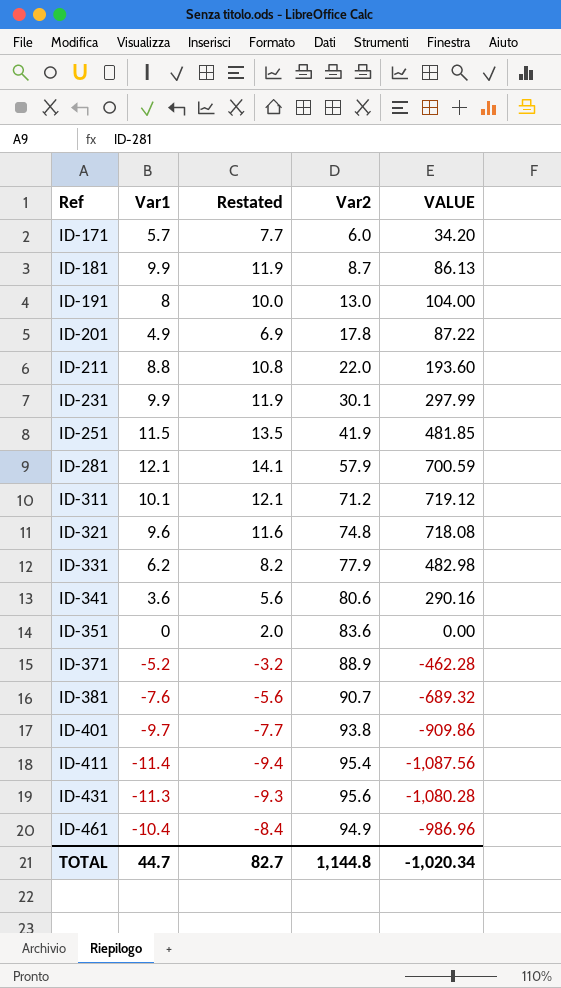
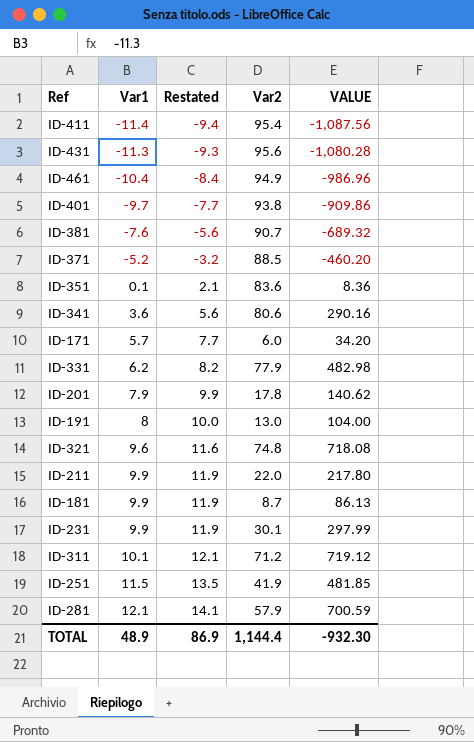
row order: Ref ascending -> Var1 ascending
ID-371 | Var2: 88.9 -> 88.5
ID-371 | VALUE: -462.28 -> -460.20
ID-351 | Var1: 0 -> 0.1
ID-351 | Restated: 2.0 -> 2.1
ID-351 | VALUE: 0.00 -> 8.36
ID-201 | Var1: 4.9 -> 7.9
ID-201 | Restated: 6.9 -> 9.9
ID-201 | VALUE: 87.22 -> 140.62
ID-211 | Var1: 8.8 -> 9.9
ID-211 | Restated: 10.8 -> 11.9
ID-211 | VALUE: 193.60 -> 217.80
TOTAL | Var1: 44.7 -> 48.9
TOTAL | Restated: 82.7 -> 86.9
TOTAL | Var2: 1,144.8 -> 1,144.4
TOTAL | VALUE: -1,020.34 -> -932.30

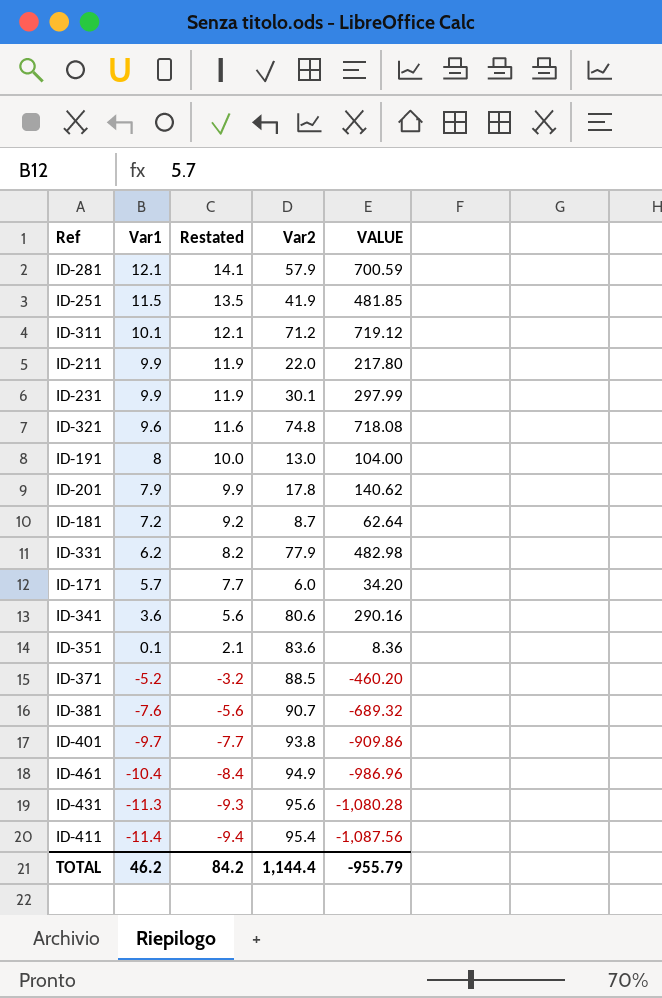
row order: Var1 ascending -> Var1 descending
ID-181 | Var1: 9.9 -> 7.2
ID-181 | Restated: 11.9 -> 9.2
ID-181 | VALUE: 86.13 -> 62.64
TOTAL | Var1: 48.9 -> 46.2
TOTAL | Restated: 86.9 -> 84.2
TOTAL | VALUE: -932.30 -> -955.79

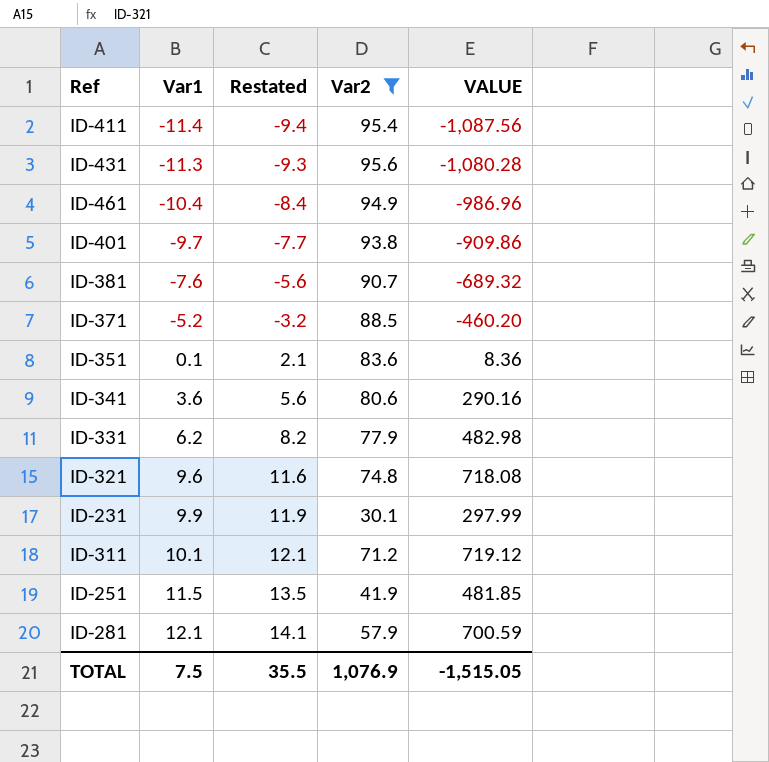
filter: none -> Var2 >= 30.1
row order: Var1 descending -> Var1 ascending
TOTAL | Var1: 46.2 -> 7.5
TOTAL | Restated: 84.2 -> 35.5
TOTAL | Var2: 1,144.4 -> 1,076.9
TOTAL | VALUE: -955.79 -> -1,515.05

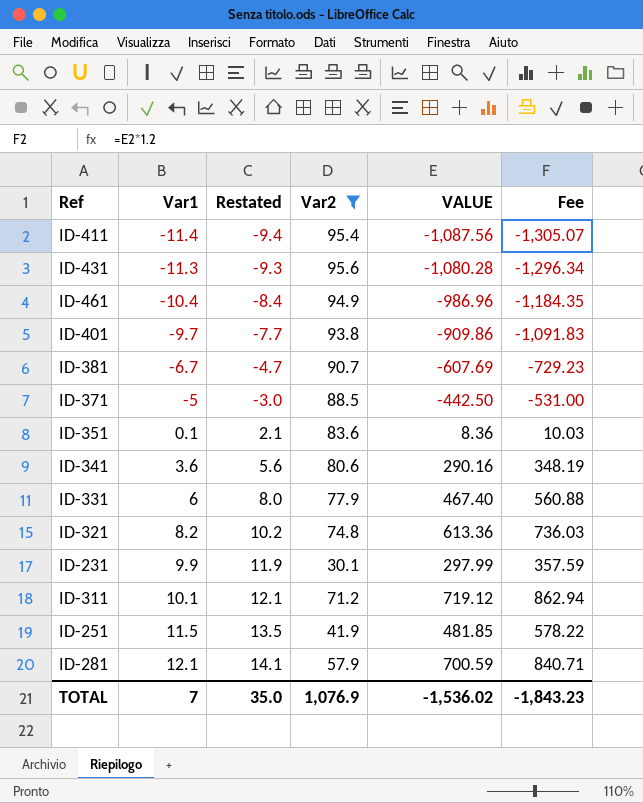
column Fee | formula: none -> [VALUE] * 1.2
ID-381 | Var1: -7.6 -> -6.7
ID-381 | Restated: -5.6 -> -4.7
ID-381 | VALUE: -689.32 -> -607.69
ID-371 | Var1: -5.2 -> -5
ID-371 | Restated: -3.2 -> -3.0
ID-371 | VALUE: -460.20 -> -442.50
ID-331 | Var1: 6.2 -> 6
ID-331 | Restated: 8.2 -> 8.0
ID-331 | VALUE: 482.98 -> 467.40
ID-321 | Var1: 9.6 -> 8.2
ID-321 | Restated: 11.6 -> 10.2
ID-321 | VALUE: 718.08 -> 613.36
TOTAL | Var1: 7.5 -> 7
TOTAL | Restated: 35.5 -> 35.0
TOTAL | VALUE: -1,515.05 -> -1,536.02

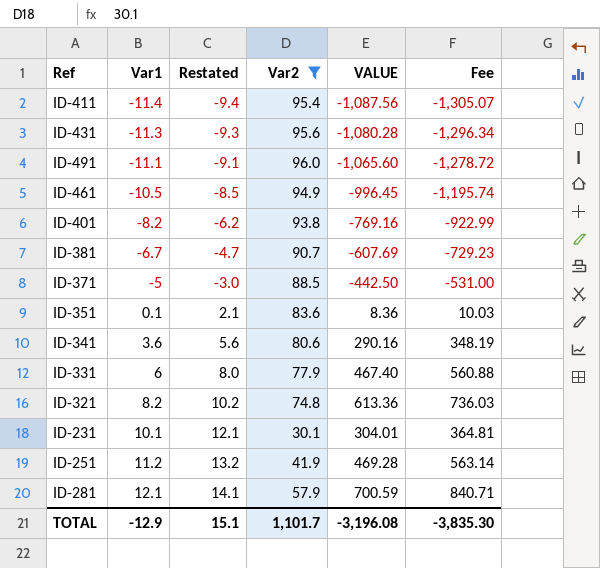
row ID-311: 10.1 | 12.1 | 71.2 | 719.12 | 862.94 -> none
row ID-491: none -> -11.1 | -9.1 | 96.0 | -1,065.60 | -1,278.72
ID-461 | Var1: -10.4 -> -10.5
ID-461 | Restated: -8.4 -> -8.5
ID-461 | VALUE: -986.96 -> -996.45
ID-461 | Fee: -1,184.35 -> -1,195.74
ID-401 | Var1: -9.7 -> -8.2
ID-401 | Restated: -7.7 -> -6.2
ID-401 | VALUE: -909.86 -> -769.16
ID-401 | Fee: -1,091.83 -> -922.99
ID-231 | Var1: 9.9 -> 10.1
ID-231 | Restated: 11.9 -> 12.1
ID-231 | VALUE: 297.99 -> 304.01
ID-231 | Fee: 357.59 -> 364.81
ID-251 | Var1: 11.5 -> 11.2
ID-251 | Restated: 13.5 -> 13.2
ID-251 | VALUE: 481.85 -> 469.28
ID-251 | Fee: 578.22 -> 563.14
TOTAL | Var1: 7 -> -12.9
TOTAL | Restated: 35.0 -> 15.1
TOTAL | Var2: 1,076.9 -> 1,101.7
TOTAL | VALUE: -1,536.02 -> -3,196.08
TOTAL | Fee: -1,843.23 -> -3,835.30

